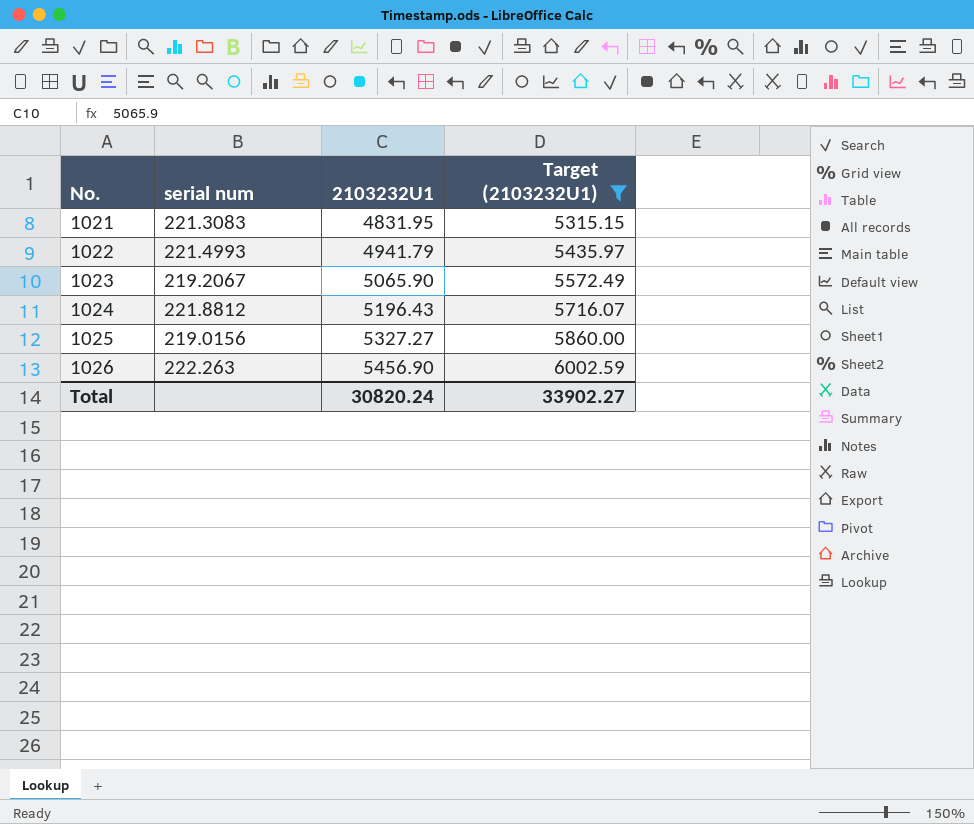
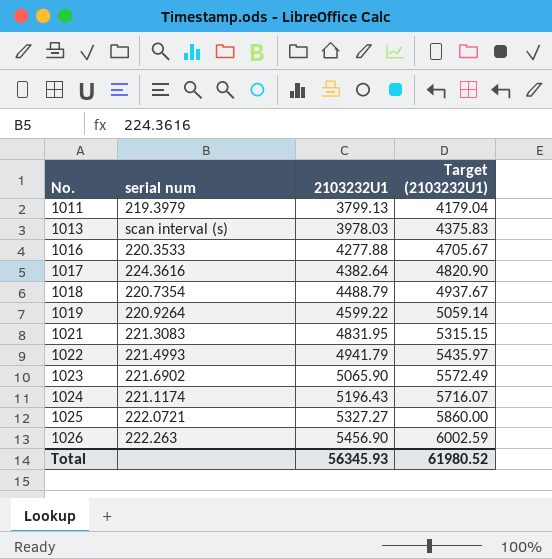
filter: Target (2103232U1) >= 5315.15 -> none
1023 | serial num: 219.2067 -> 221.6902
1024 | serial num: 221.8812 -> 221.1174
1025 | serial num: 219.0156 -> 222.0721
Total | 2103232U1: 30820.24 -> 56345.93
Total | Target (2103232U1): 33902.27 -> 61980.52

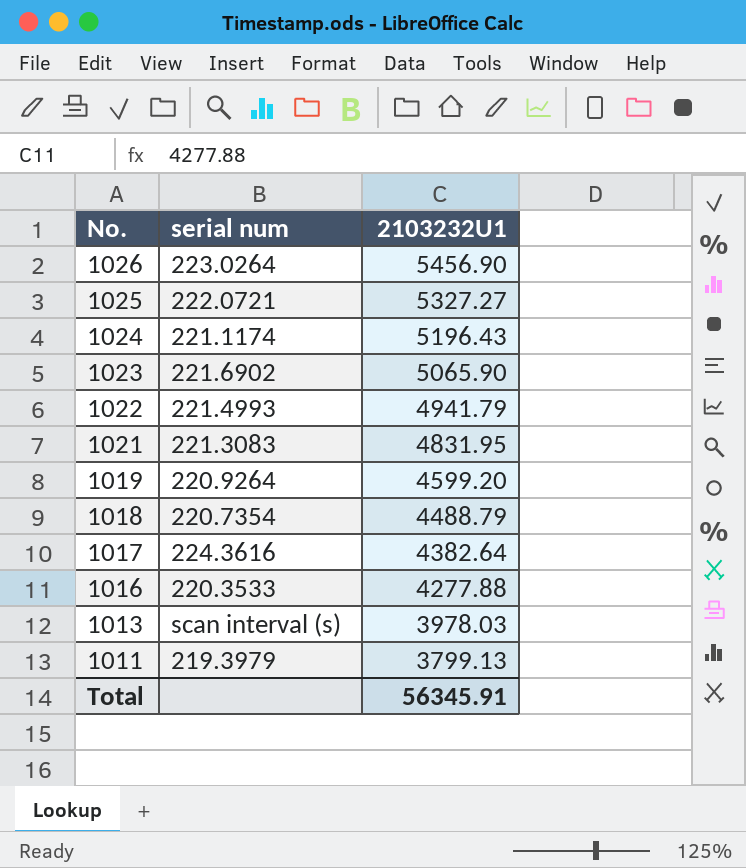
row order: No. ascending -> No. descending
column Target (2103232U1) | formula: [2103232U1] * 1.1 -> none
1026 | serial num: 222.263 -> 223.0264
1019 | 2103232U1: 4599.22 -> 4599.20
Total | 2103232U1: 56345.93 -> 56345.91

